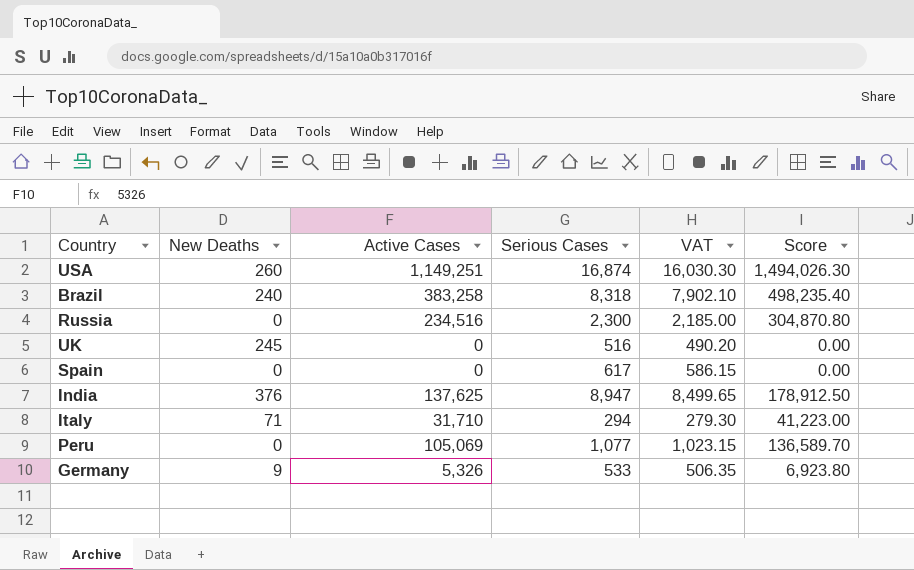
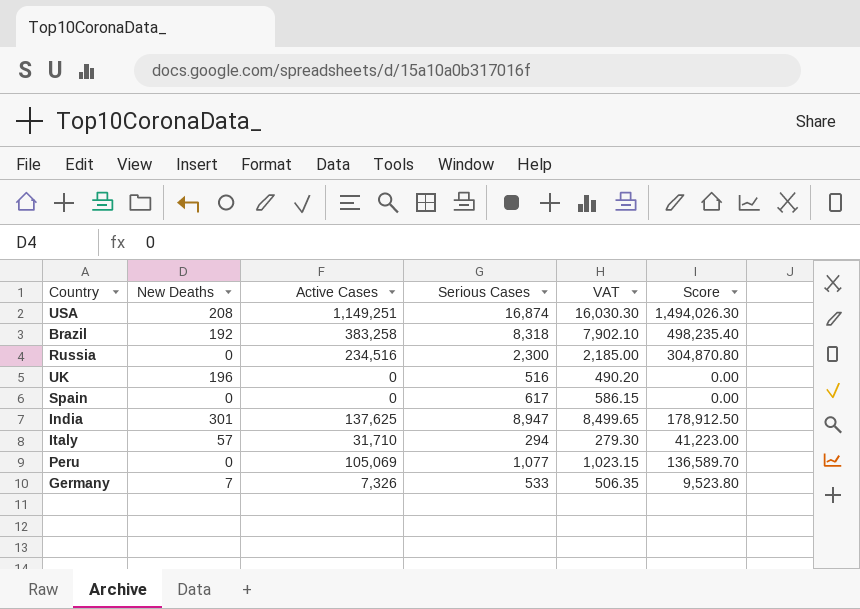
USA | New Deaths: 260 -> 208
Brazil | New Deaths: 240 -> 192
UK | New Deaths: 245 -> 196
India | New Deaths: 376 -> 301
Italy | New Deaths: 71 -> 57
Germany | New Deaths: 9 -> 7
Germany | Active Cases: 5,326 -> 7,326
Germany | Score: 6,923.80 -> 9,523.80

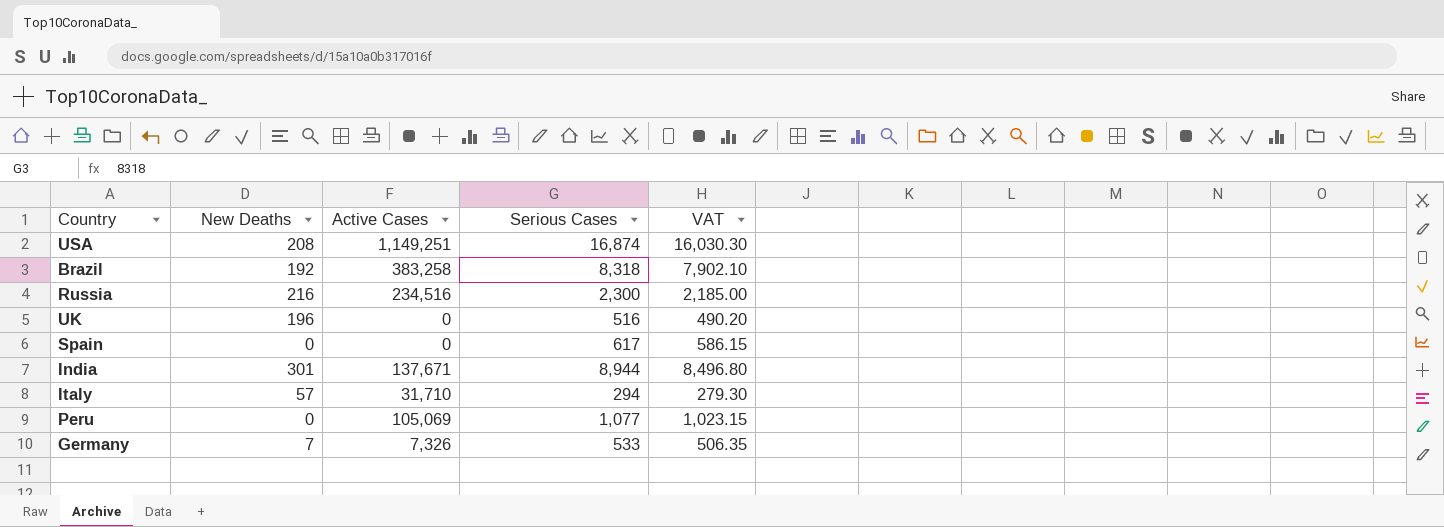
column Score | formula: [Active Cases] * 1.3 -> none
Russia | New Deaths: 0 -> 216
India | Active Cases: 137,625 -> 137,671
India | Serious Cases: 8,947 -> 8,944
India | VAT: 8,499.65 -> 8,496.80

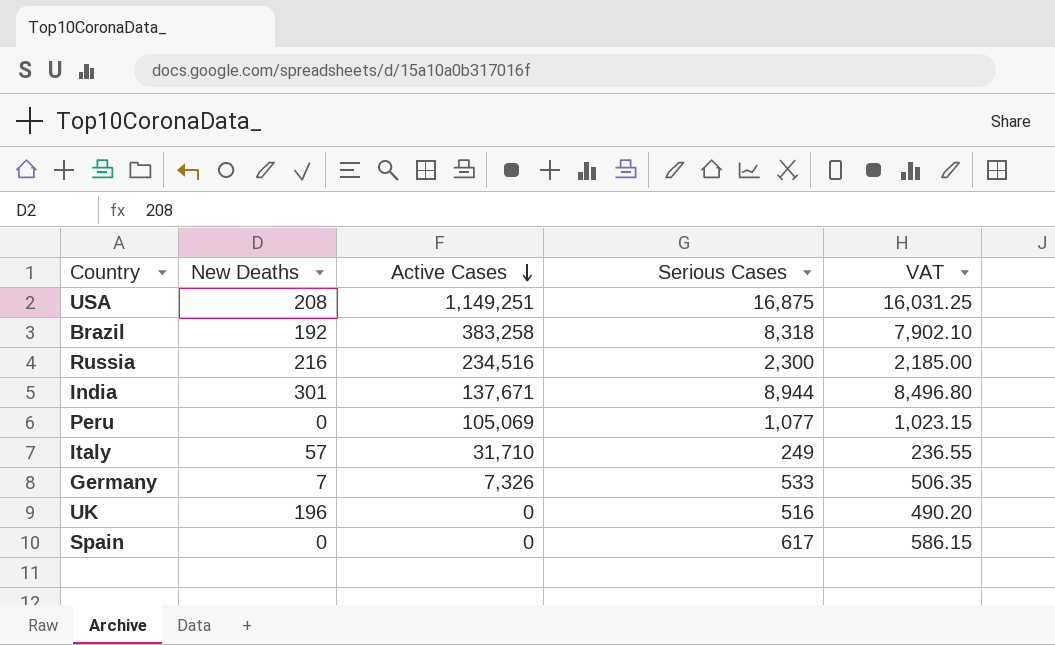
row order: none -> Active Cases descending
USA | Serious Cases: 16,874 -> 16,875
USA | VAT: 16,030.30 -> 16,031.25
Italy | Serious Cases: 294 -> 249
Italy | VAT: 279.30 -> 236.55

